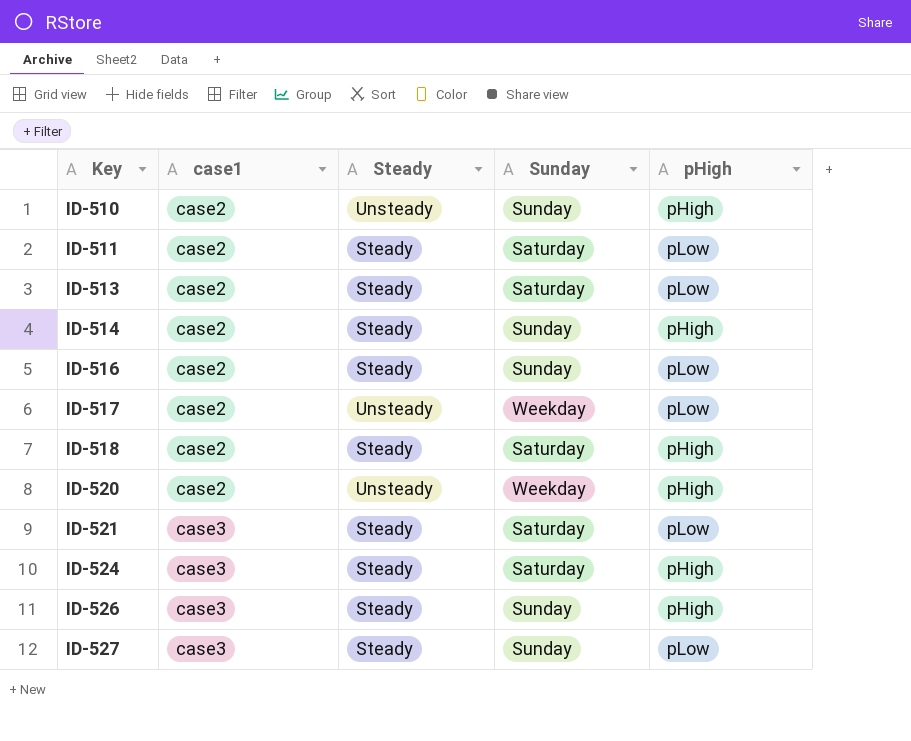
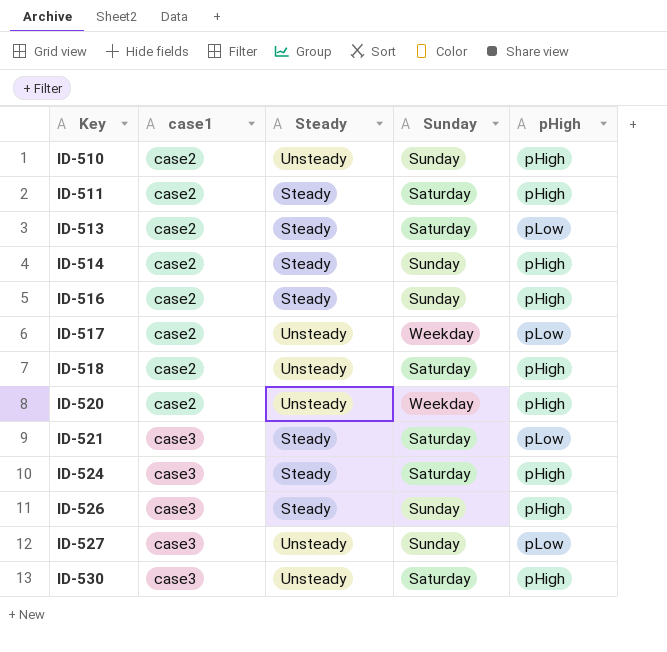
ID-511 | pHigh: pLow -> pHigh
ID-516 | pHigh: pLow -> pHigh
ID-518 | Steady: Steady -> Unsteady
ID-527 | Steady: Steady -> Unsteady
row ID-530: none -> case3 | Unsteady | Saturday | pHigh

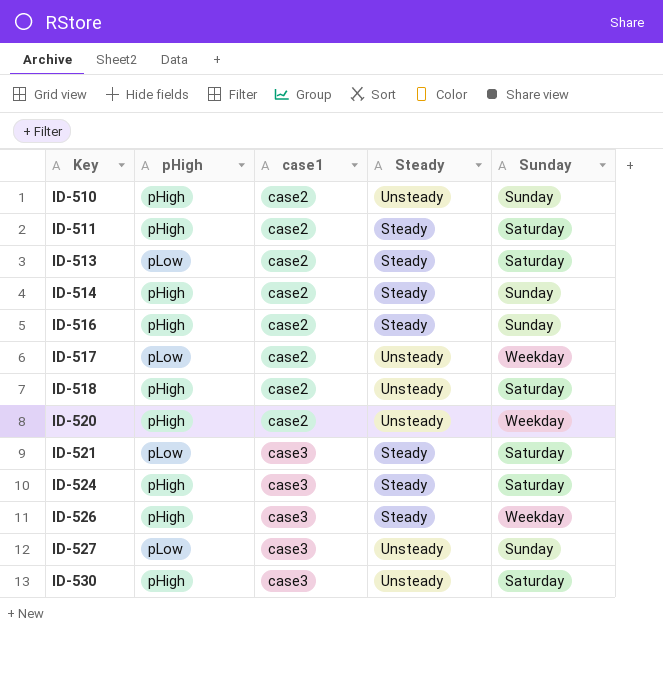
column pHigh | position: 5 -> 2
ID-526 | Sunday: Sunday -> Weekday

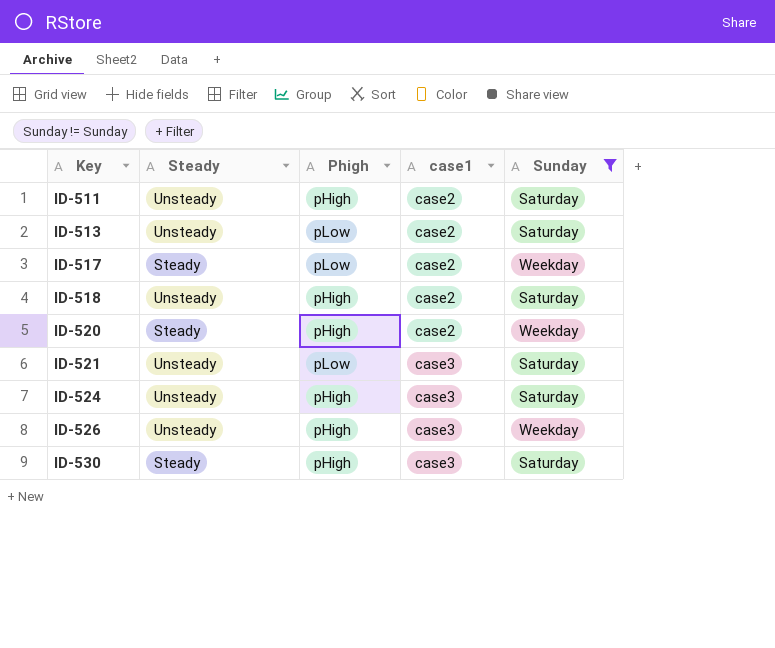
filter: none -> Sunday != Sunday
column Steady | position: 4 -> 2
column name: pHigh -> Phigh
ID-511 | Steady: Steady -> Unsteady
ID-513 | Steady: Steady -> Unsteady
ID-517 | Steady: Unsteady -> Steady
ID-520 | Steady: Unsteady -> Steady
ID-521 | Steady: Steady -> Unsteady
ID-524 | Steady: Steady -> Unsteady
ID-526 | Steady: Steady -> Unsteady
ID-530 | Steady: Unsteady -> Steady

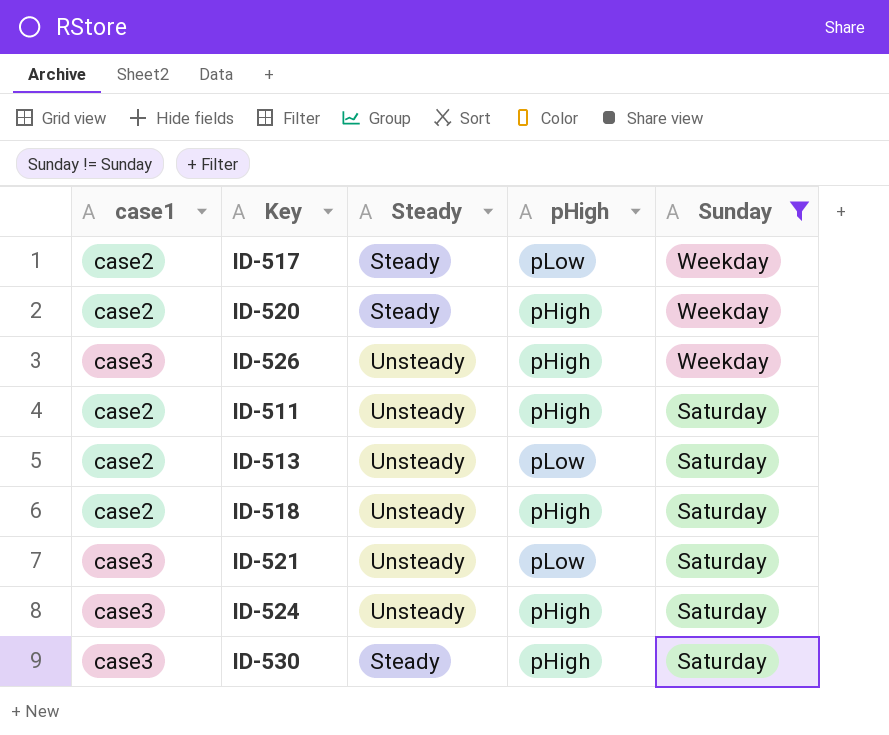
row order: Key ascending -> Sunday descending
column case1 | position: 4 -> 1
column name: Phigh -> pHigh

